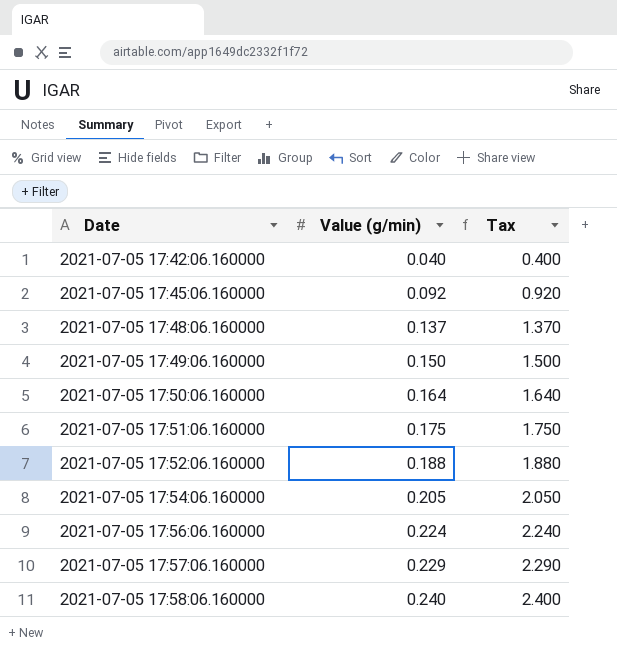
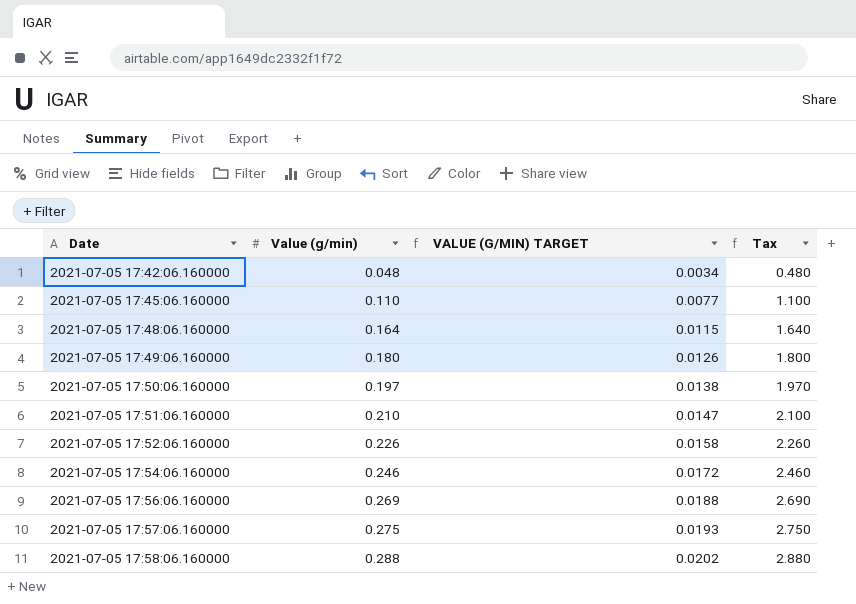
column VALUE (G/MIN) TARGET | formula: none -> [Value (g/min)] * 0.07
2021-07-05 17:42:06.160000 | Value (g/min): 0.040 -> 0.048
2021-07-05 17:42:06.160000 | Tax: 0.400 -> 0.480
2021-07-05 17:45:06.160000 | Value (g/min): 0.092 -> 0.110
2021-07-05 17:45:06.160000 | Tax: 0.920 -> 1.100
2021-07-05 17:48:06.160000 | Value (g/min): 0.137 -> 0.164
2021-07-05 17:48:06.160000 | Tax: 1.370 -> 1.640
2021-07-05 17:49:06.160000 | Value (g/min): 0.150 -> 0.180
2021-07-05 17:49:06.160000 | Tax: 1.500 -> 1.800
2021-07-05 17:50:06.160000 | Value (g/min): 0.164 -> 0.197
2021-07-05 17:50:06.160000 | Tax: 1.640 -> 1.970
2021-07-05 17:51:06.160000 | Value (g/min): 0.175 -> 0.210
2021-07-05 17:51:06.160000 | Tax: 1.750 -> 2.100
2021-07-05 17:52:06.160000 | Value (g/min): 0.188 -> 0.226
2021-07-05 17:52:06.160000 | Tax: 1.880 -> 2.260
2021-07-05 17:54:06.160000 | Value (g/min): 0.205 -> 0.246
2021-07-05 17:54:06.160000 | Tax: 2.050 -> 2.460
2021-07-05 17:56:06.160000 | Value (g/min): 0.224 -> 0.269
2021-07-05 17:56:06.160000 | Tax: 2.240 -> 2.690
2021-07-05 17:57:06.160000 | Value (g/min): 0.229 -> 0.275
2021-07-05 17:57:06.160000 | Tax: 2.290 -> 2.750
2021-07-05 17:58:06.160000 | Value (g/min): 0.240 -> 0.288
2021-07-05 17:58:06.160000 | Tax: 2.400 -> 2.880

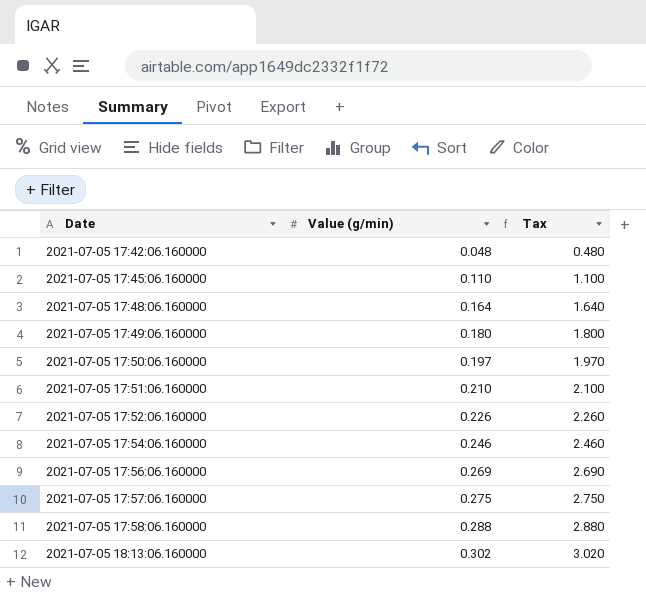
column VALUE (G/MIN) TARGET | formula: [Value (g/min)] * 0.07 -> none
row 2021-07-05 18:13:06.160000: none -> 0.302 | 3.020

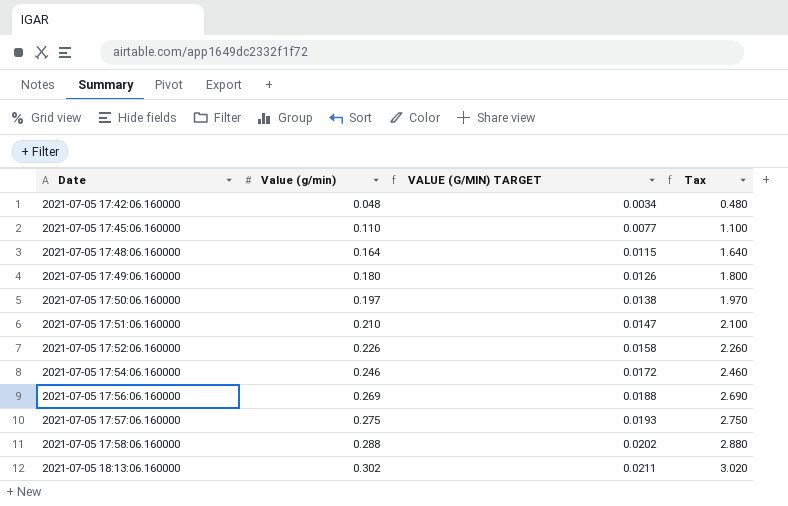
column VALUE (G/MIN) TARGET | formula: none -> [Value (g/min)] * 0.07

